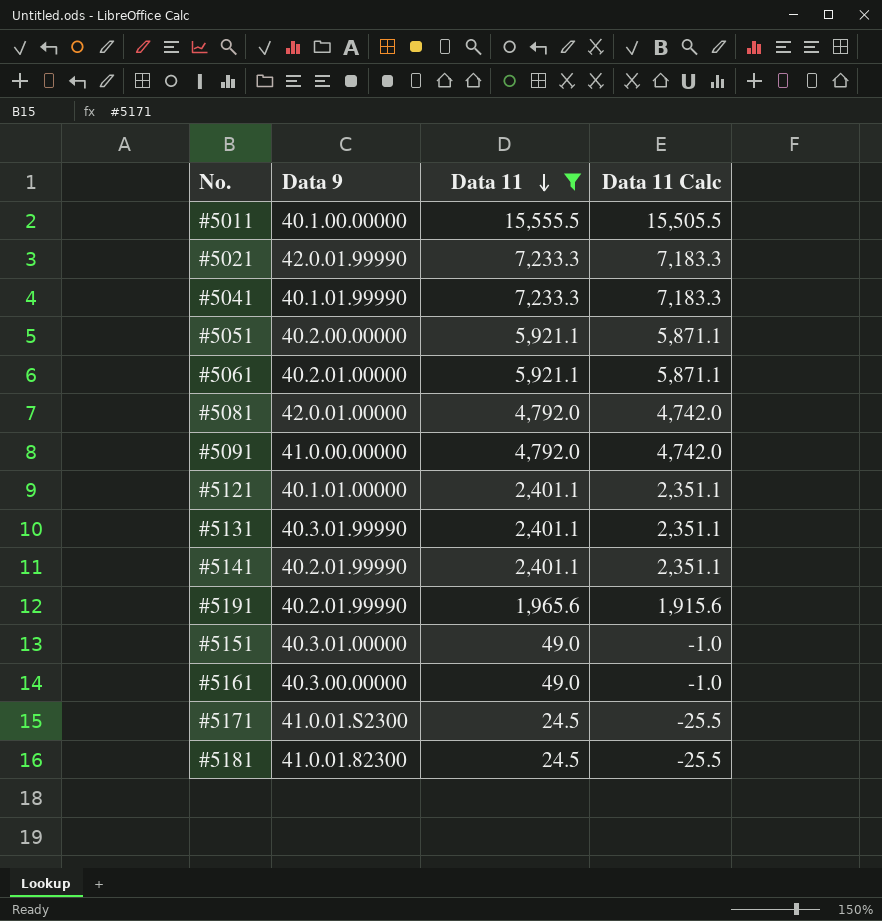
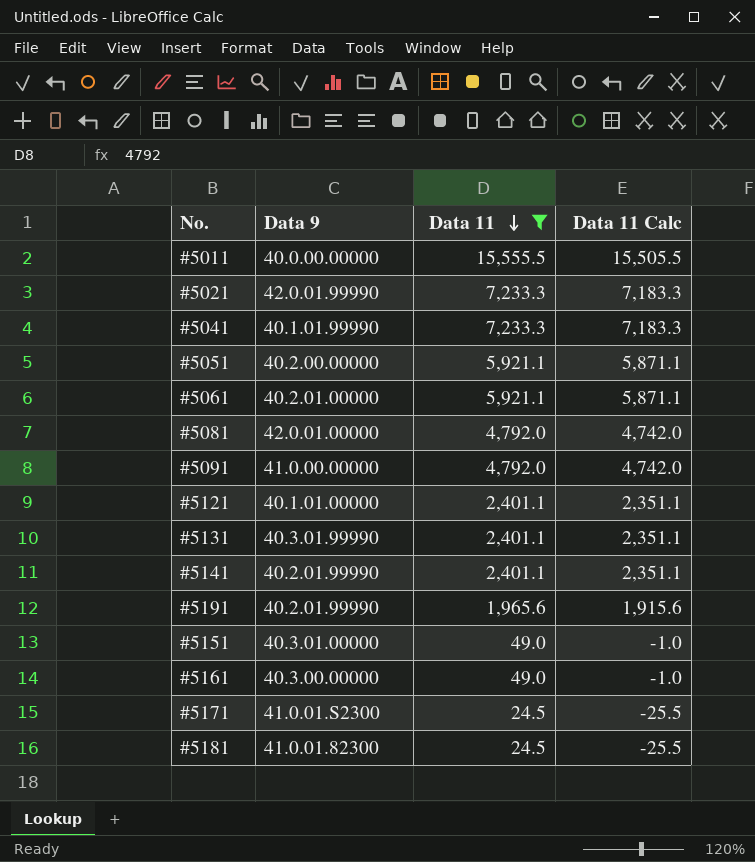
#5011 | Data 9: 40.1.00.00000 -> 40.0.00.00000

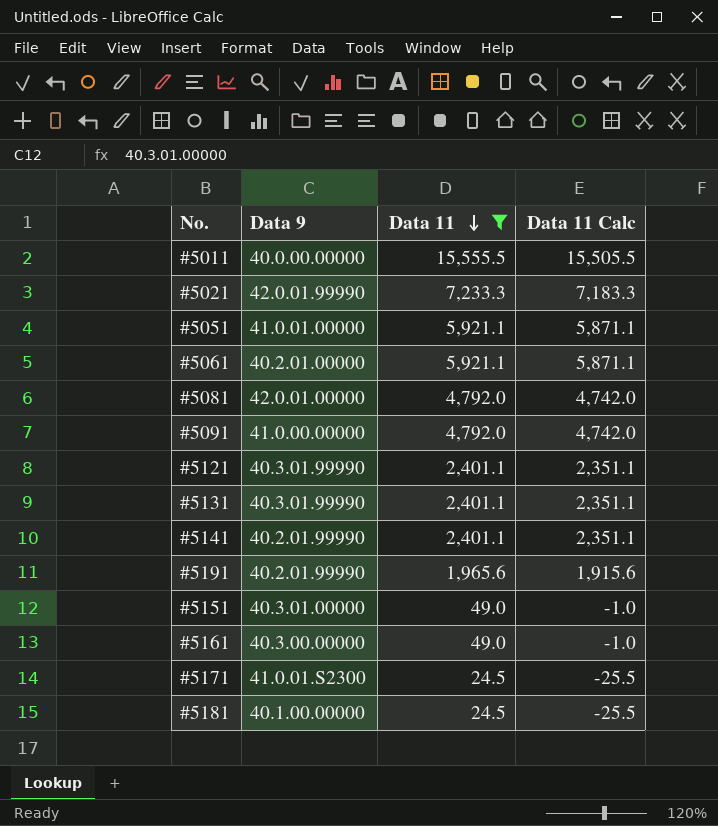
row #5041: 40.1.01.99990 | 7,233.3 | 7,183.3 -> none
#5051 | Data 9: 40.2.00.00000 -> 41.0.01.00000
#5121 | Data 9: 40.1.01.00000 -> 40.3.01.99990
#5181 | Data 9: 41.0.01.82300 -> 40.1.00.00000

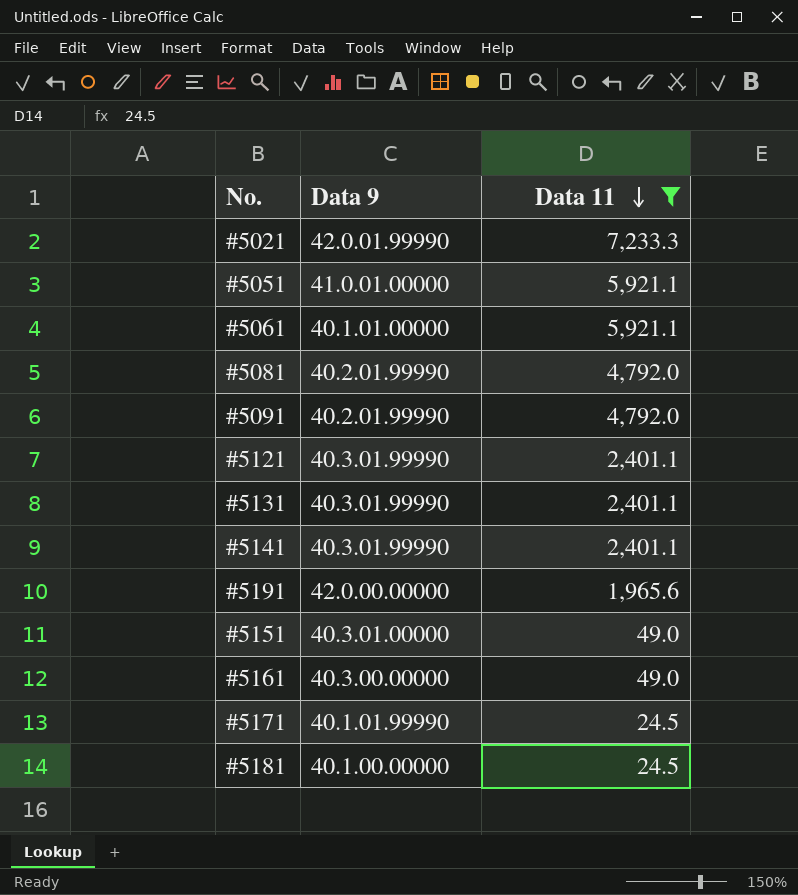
column Data 11 Calc | formula: [Data 11] - 50 -> none
row #5011: 40.0.00.00000 | 15,555.5 | 15,505.5 -> none
#5061 | Data 9: 40.2.01.00000 -> 40.1.01.00000
#5081 | Data 9: 42.0.01.00000 -> 40.2.01.99990
#5091 | Data 9: 41.0.00.00000 -> 40.2.01.99990
#5141 | Data 9: 40.2.01.99990 -> 40.3.01.99990
#5191 | Data 9: 40.2.01.99990 -> 42.0.00.00000
#5171 | Data 9: 41.0.01.S2300 -> 40.1.01.99990

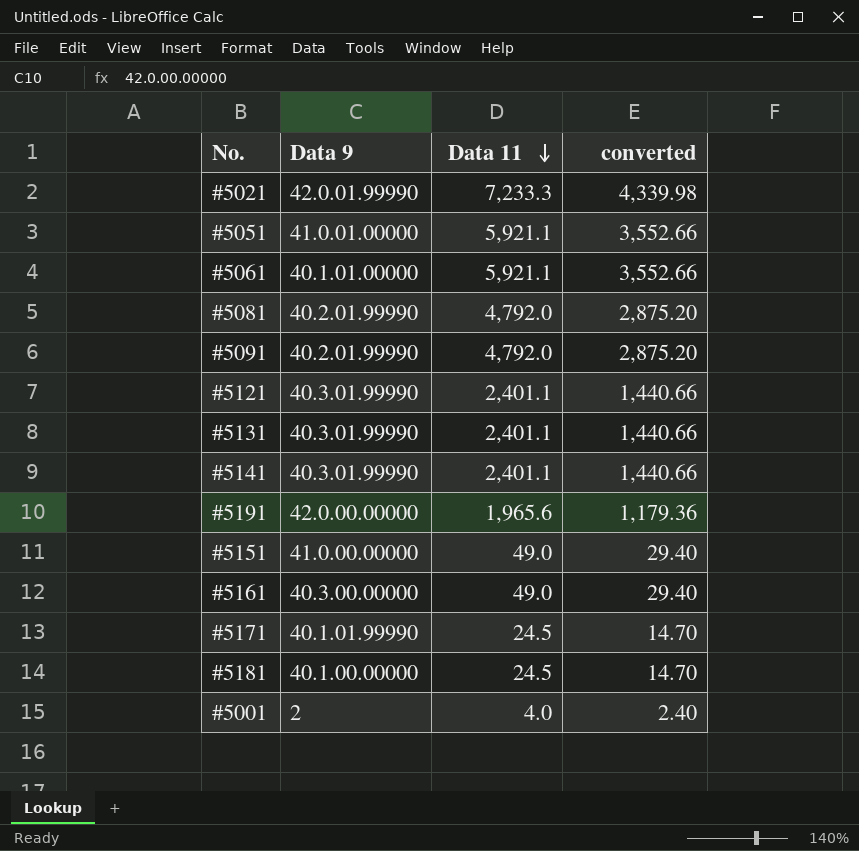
filter: Data 11 != 4.0 -> none
column converted | formula: none -> [Data 11] * 0.6
#5151 | Data 9: 40.3.01.00000 -> 41.0.00.00000

